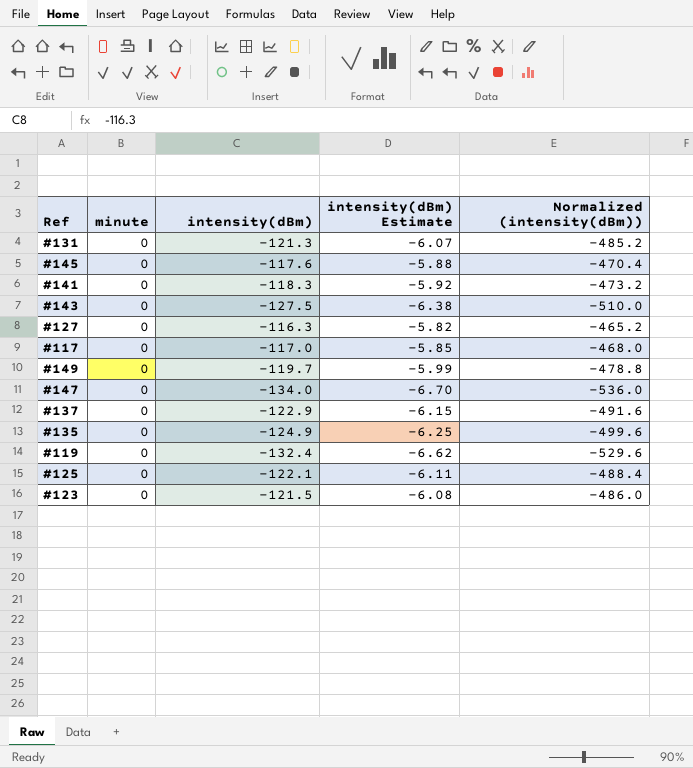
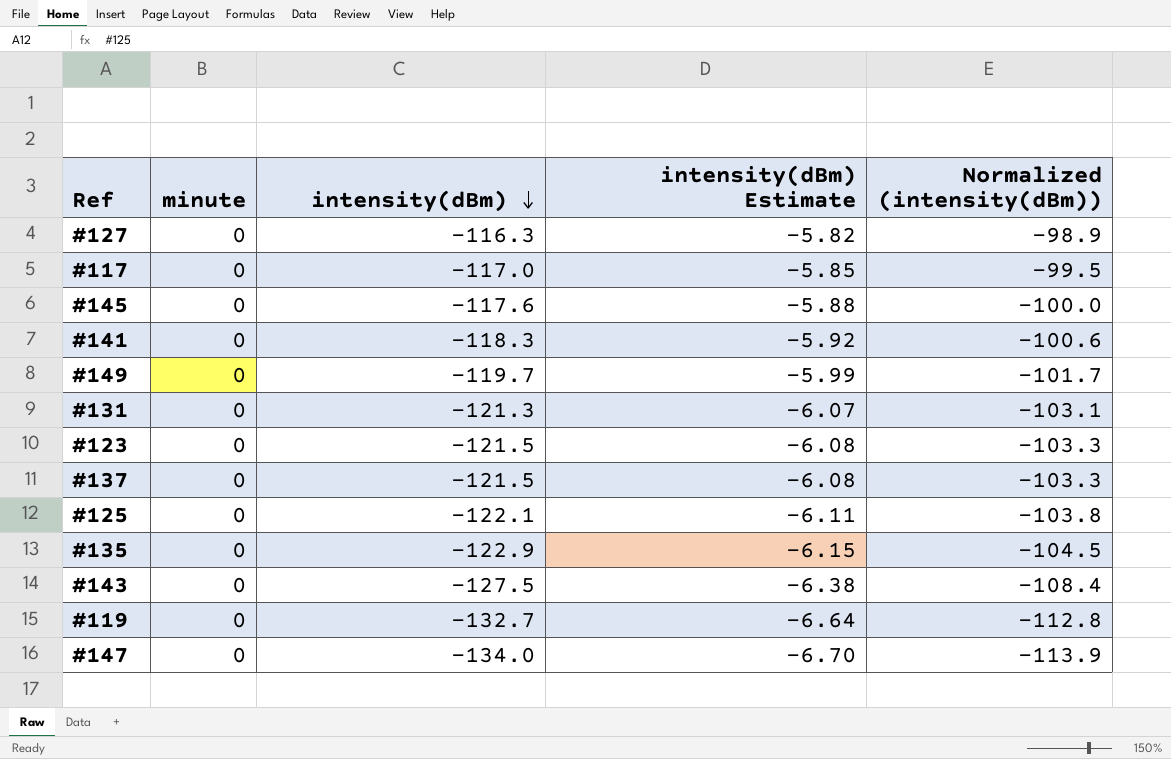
row order: none -> intensity(dBm) descending
column Normalized (intensity(dBm)) | formula: [intensity(dBm)] * 4 -> [intensity(dBm)] * 0.85
#137 | intensity(dBm): -122.9 -> -121.5
#137 | intensity(dBm) Estimate: -6.15 -> -6.08
#135 | intensity(dBm): -124.9 -> -122.9
#135 | intensity(dBm) Estimate: -6.25 -> -6.15
#119 | intensity(dBm): -132.4 -> -132.7
#119 | intensity(dBm) Estimate: -6.62 -> -6.64

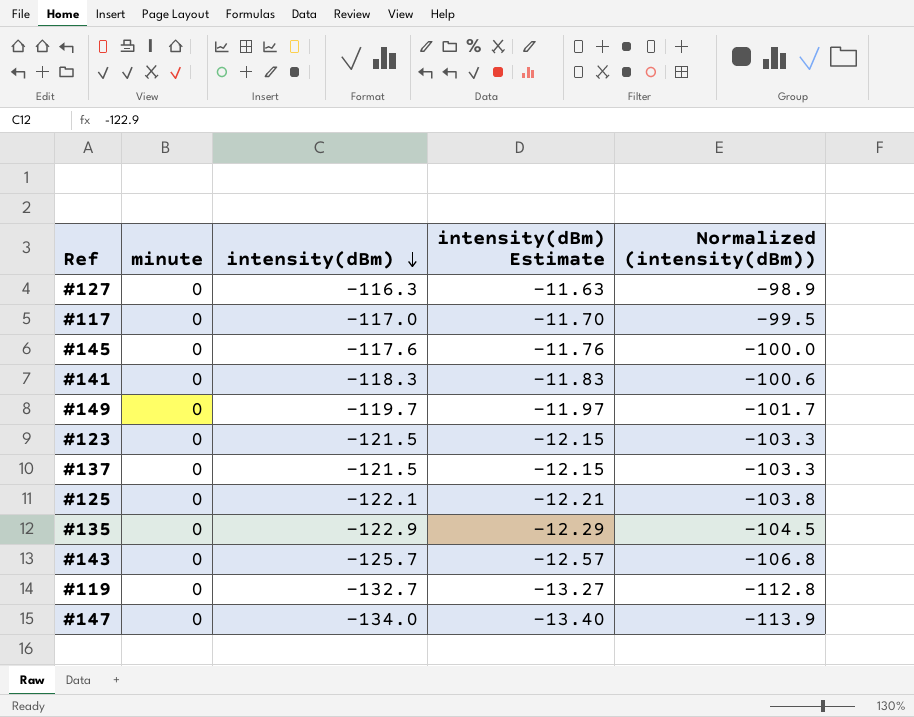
column intensity(dBm) Estimate | formula: [intensity(dBm)] * 0.05 -> [intensity(dBm)] * 0.1
row #131: 0 | -121.3 | -6.07 | -103.1 -> none
#143 | intensity(dBm): -127.5 -> -125.7
#143 | Normalized (intensity(dBm)): -108.4 -> -106.8

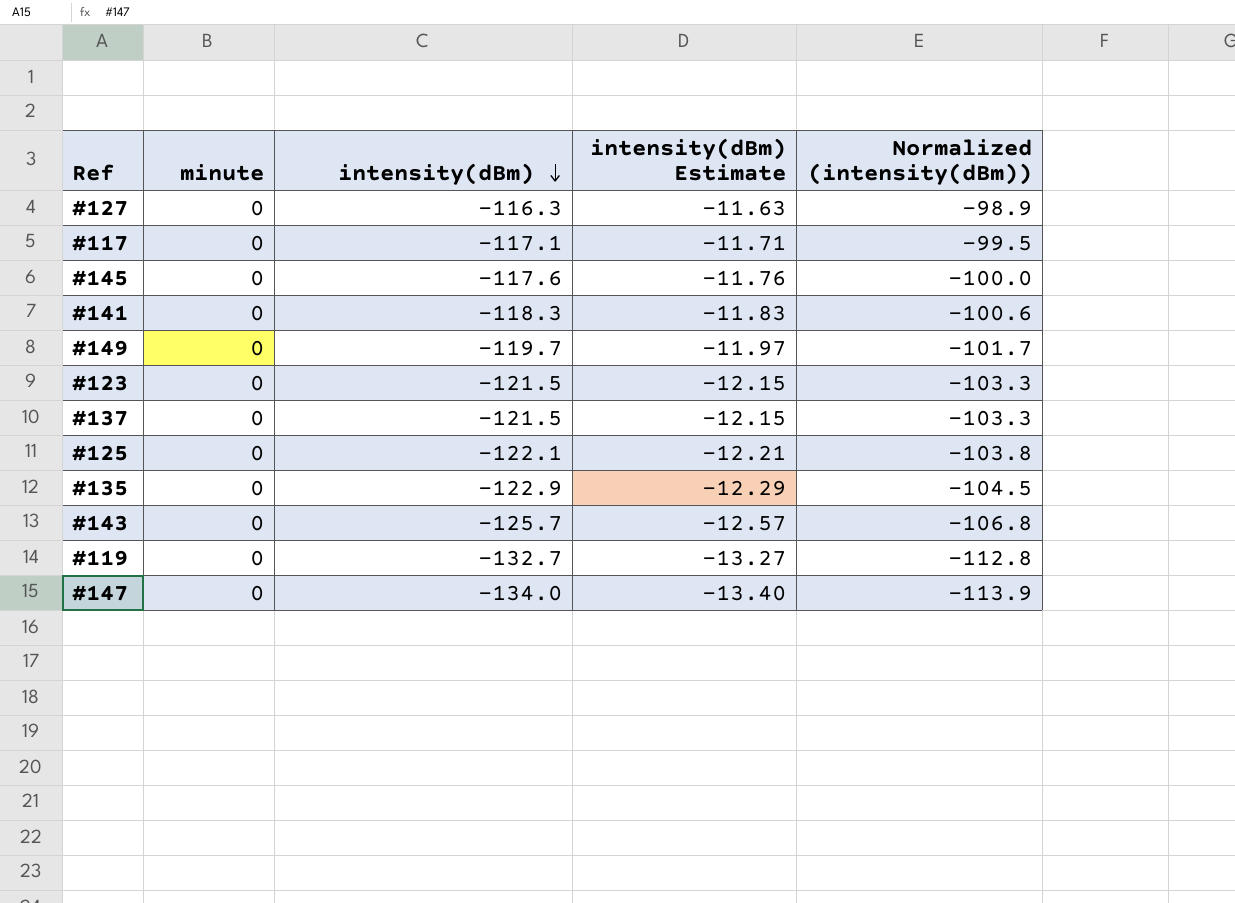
#117 | intensity(dBm): -117.0 -> -117.1
#117 | intensity(dBm) Estimate: -11.70 -> -11.71

